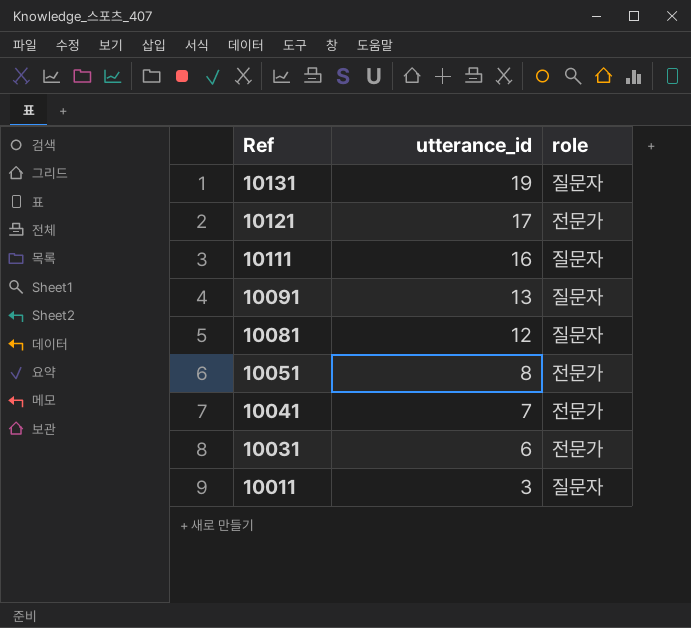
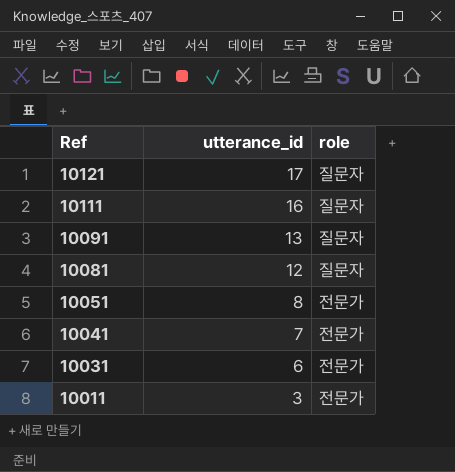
row 10131: 19 | 질문자 -> none
10121 | role: 전문가 -> 질문자
10011 | role: 질문자 -> 전문가

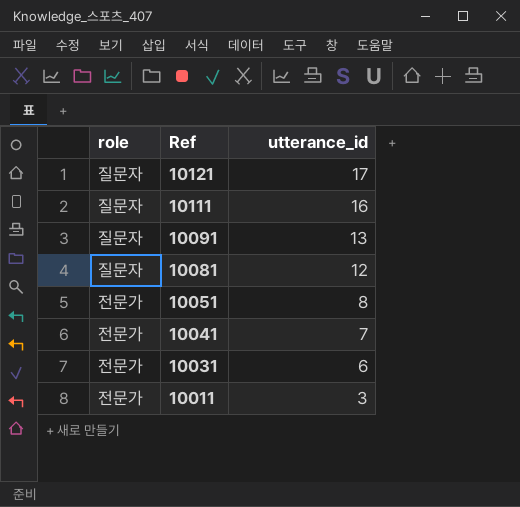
column role | position: 3 -> 1

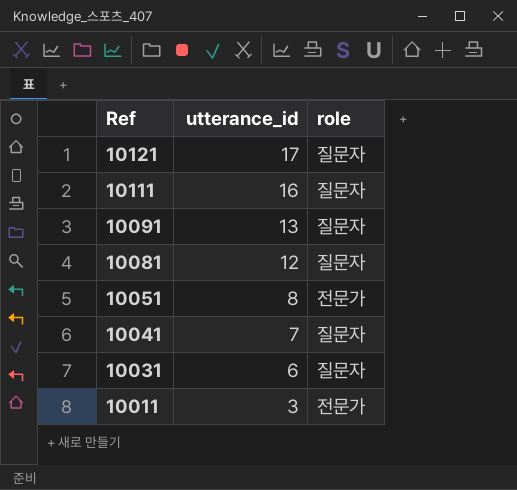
column role | position: 1 -> 3
10041 | role: 전문가 -> 질문자
10031 | role: 전문가 -> 질문자

